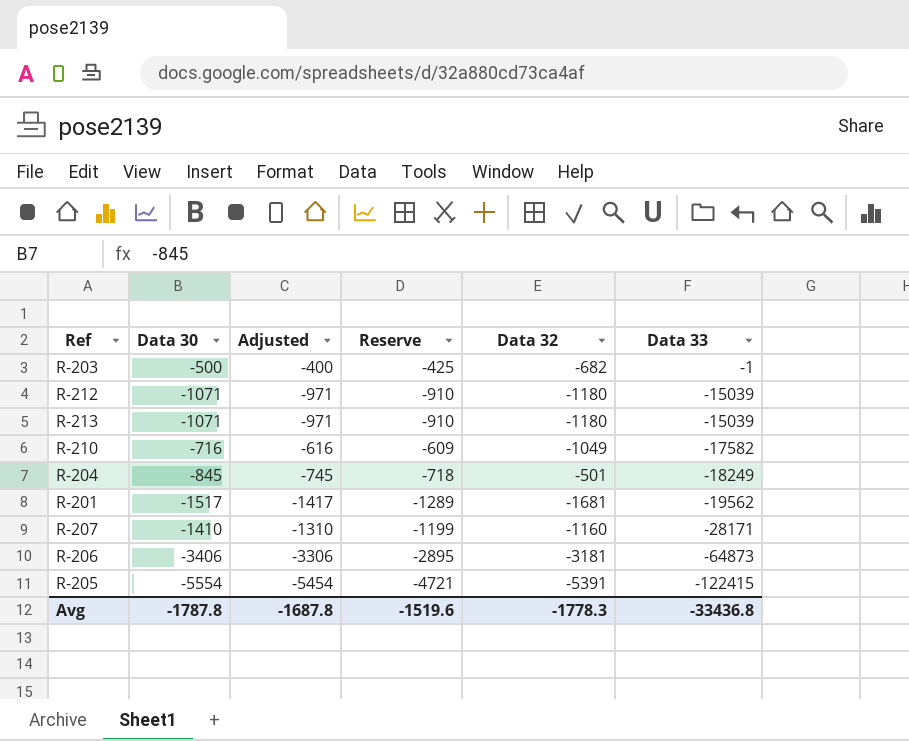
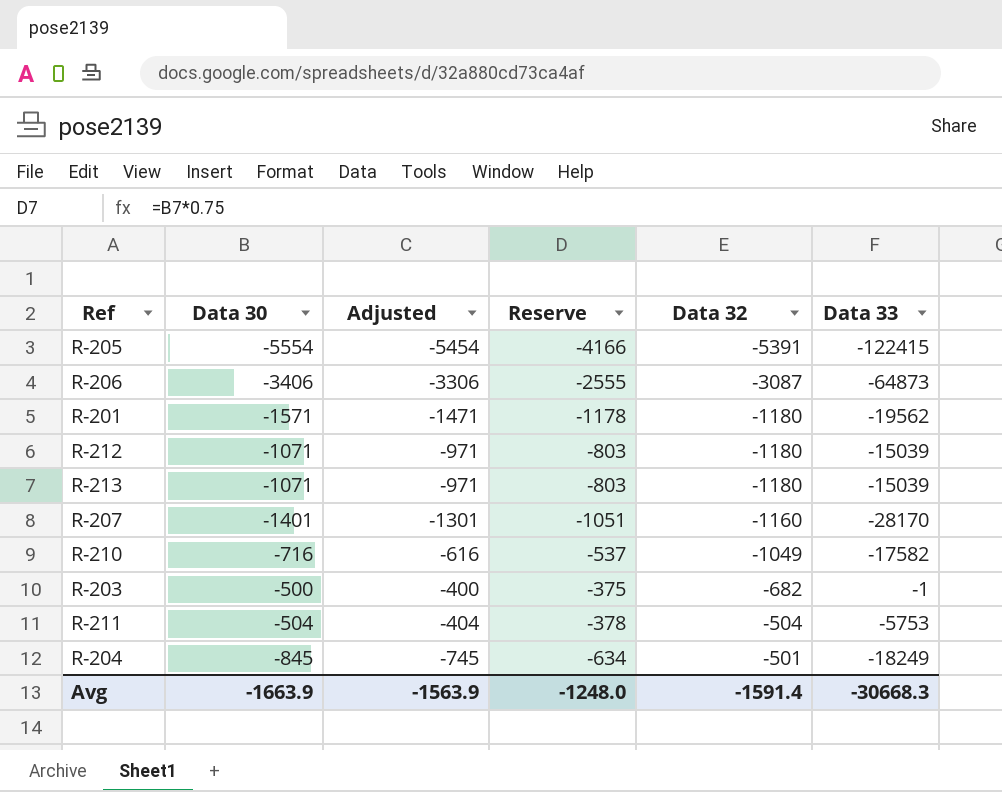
row order: Data 33 descending -> Data 32 ascending
column Reserve | formula: [Data 30] * 0.85 -> [Data 30] * 0.75
R-206 | Data 32: -3181 -> -3087
R-201 | Data 30: -1517 -> -1571
R-201 | Adjusted: -1417 -> -1471
R-201 | Data 32: -1681 -> -1180
R-207 | Data 30: -1410 -> -1401
R-207 | Adjusted: -1310 -> -1301
R-207 | Data 33: -28171 -> -28170
row R-211: none -> -504 | -404 | -378 | -504 | -5753
Avg | Data 30: -1787.8 -> -1663.9
Avg | Adjusted: -1687.8 -> -1563.9
Avg | Reserve: -1519.6 -> -1248.0
Avg | Data 32: -1778.3 -> -1591.4
Avg | Data 33: -33436.8 -> -30668.3

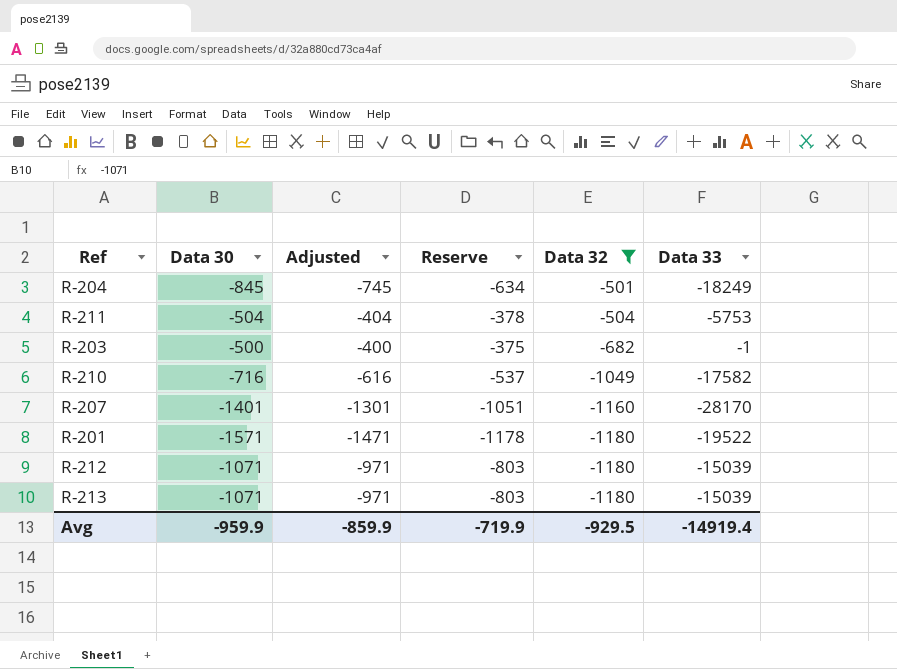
filter: none -> Data 32 >= -1180
row order: Data 32 ascending -> Data 32 descending
R-201 | Data 33: -19562 -> -19522
Avg | Data 30: -1663.9 -> -959.9
Avg | Adjusted: -1563.9 -> -859.9
Avg | Reserve: -1248.0 -> -719.9
Avg | Data 32: -1591.4 -> -929.5
Avg | Data 33: -30668.3 -> -14919.4

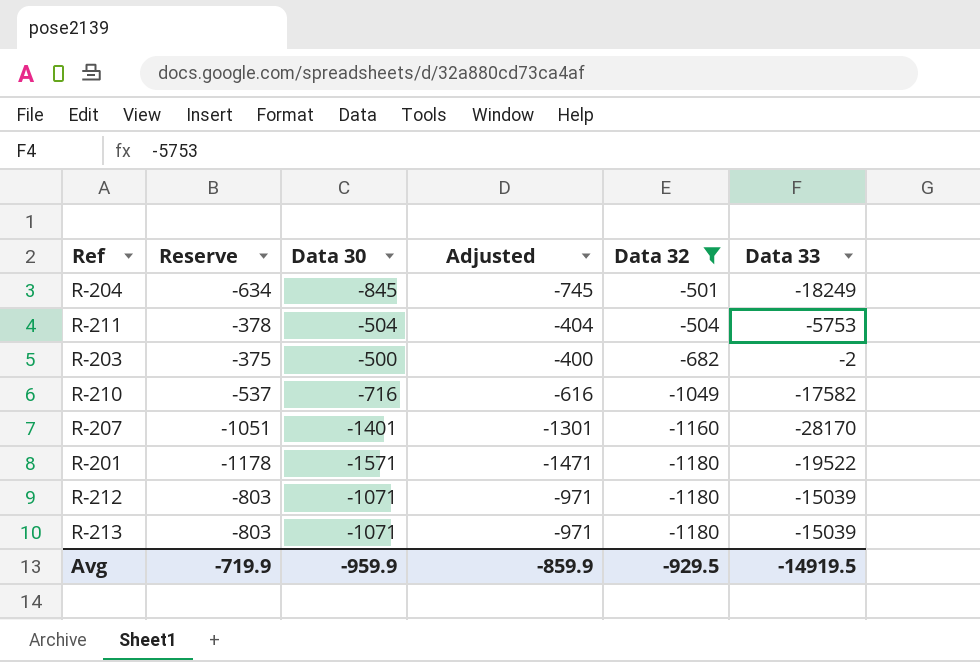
column Reserve | position: 4 -> 2
R-203 | Data 33: -1 -> -2
Avg | Data 33: -14919.4 -> -14919.5

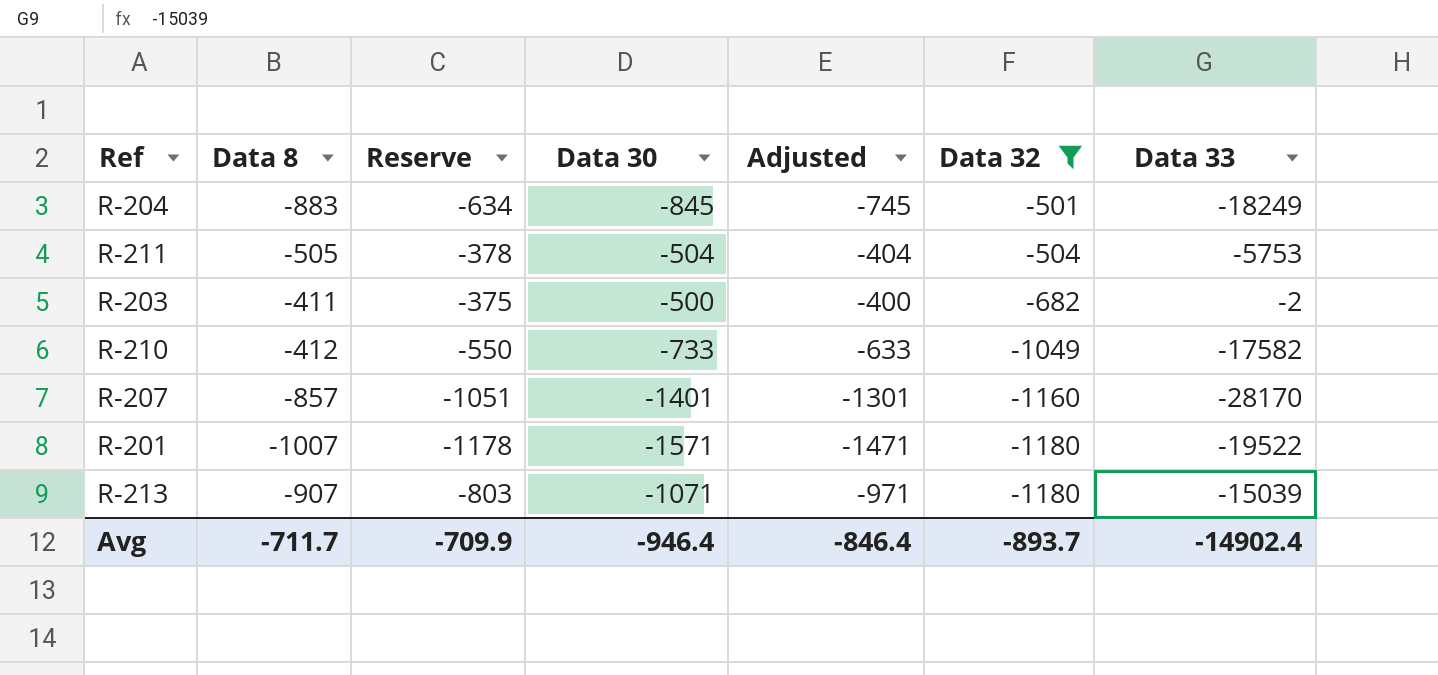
column Data 8 | position: none -> 2
row R-212: -803 | -1071 | -971 | -1180 | -15039 -> none
R-210 | Reserve: -537 -> -550
R-210 | Data 30: -716 -> -733
R-210 | Adjusted: -616 -> -633
Avg | Reserve: -719.9 -> -709.9
Avg | Data 30: -959.9 -> -946.4
Avg | Adjusted: -859.9 -> -846.4
Avg | Data 32: -929.5 -> -893.7
Avg | Data 33: -14919.5 -> -14902.4

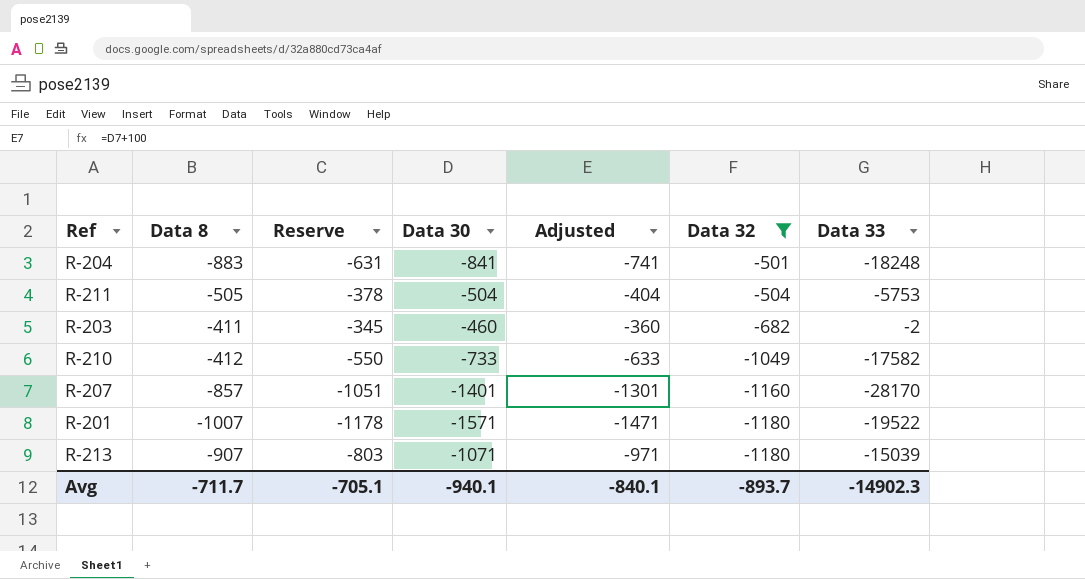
R-204 | Reserve: -634 -> -631
R-204 | Data 30: -845 -> -841
R-204 | Adjusted: -745 -> -741
R-204 | Data 33: -18249 -> -18248
R-203 | Reserve: -375 -> -345
R-203 | Data 30: -500 -> -460
R-203 | Adjusted: -400 -> -360
Avg | Reserve: -709.9 -> -705.1
Avg | Data 30: -946.4 -> -940.1
Avg | Adjusted: -846.4 -> -840.1
Avg | Data 33: -14902.4 -> -14902.3

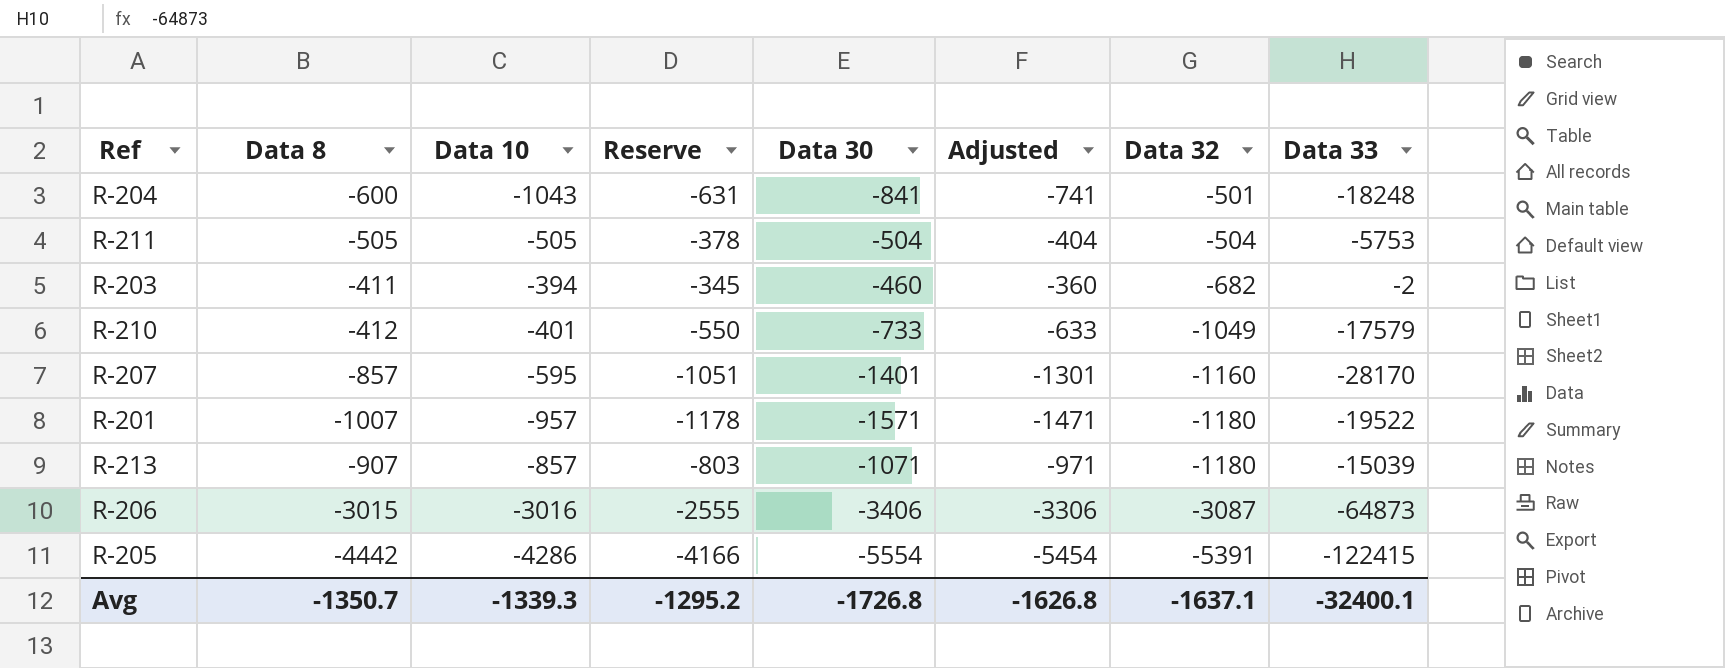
filter: Data 32 >= -1180 -> none
column Data 10 | position: none -> 3
R-204 | Data 8: -883 -> -600
R-210 | Data 33: -17582 -> -17579
Avg | Data 8: -711.7 -> -1350.7
Avg | Reserve: -705.1 -> -1295.2
Avg | Data 30: -940.1 -> -1726.8
Avg | Adjusted: -840.1 -> -1626.8
Avg | Data 32: -893.7 -> -1637.1
Avg | Data 33: -14902.3 -> -32400.1

